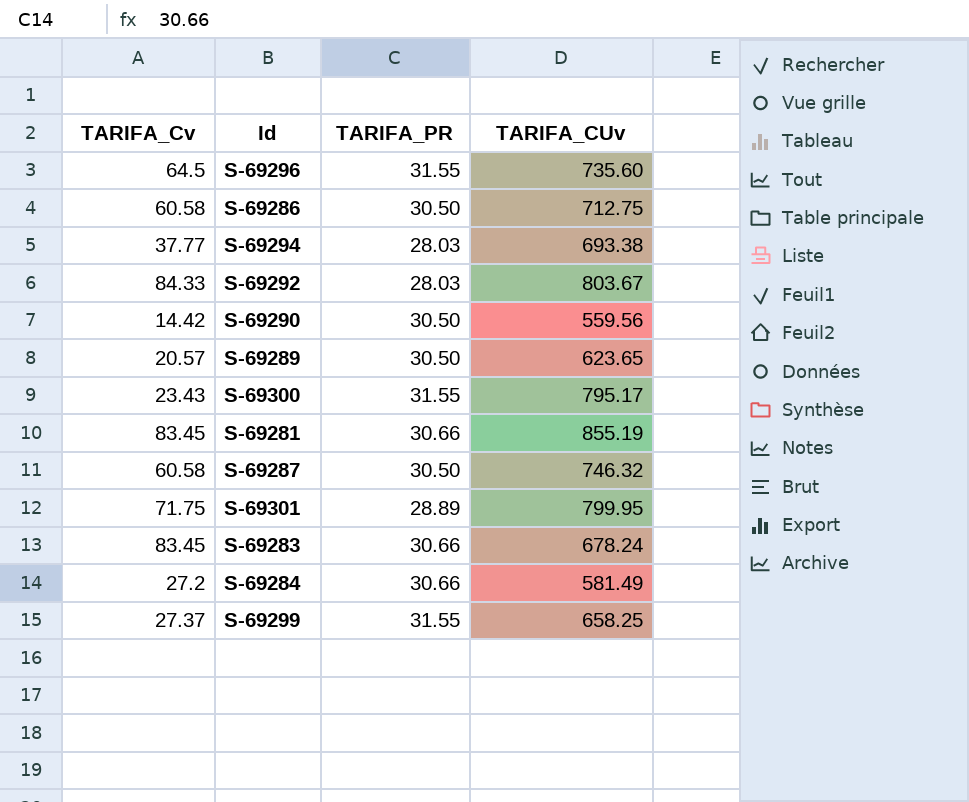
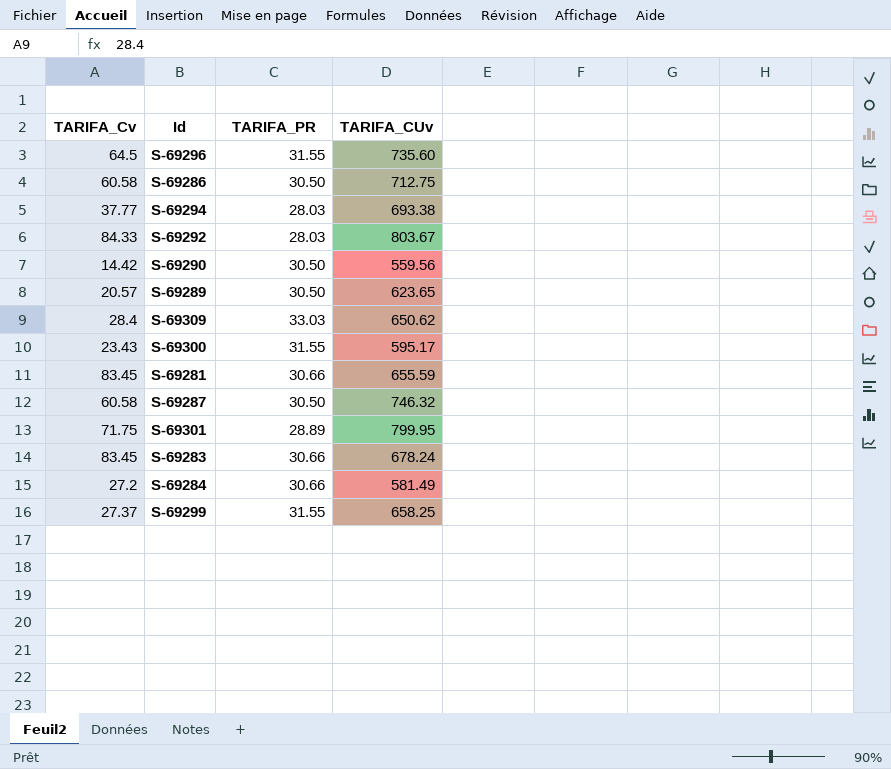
row S-69309: none -> 28.4 | 33.03 | 650.62
S-69300 | TARIFA_CUv: 795.17 -> 595.17
S-69281 | TARIFA_CUv: 855.19 -> 655.59

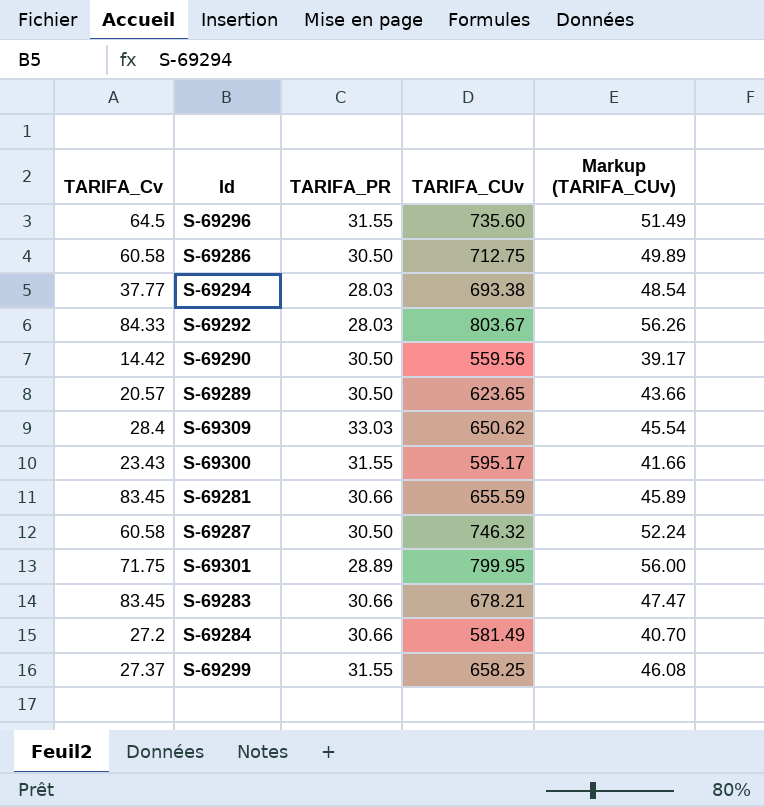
column Markup (TARIFA_CUv) | formula: none -> [TARIFA_CUv] * 0.07
S-69283 | TARIFA_CUv: 678.24 -> 678.21

